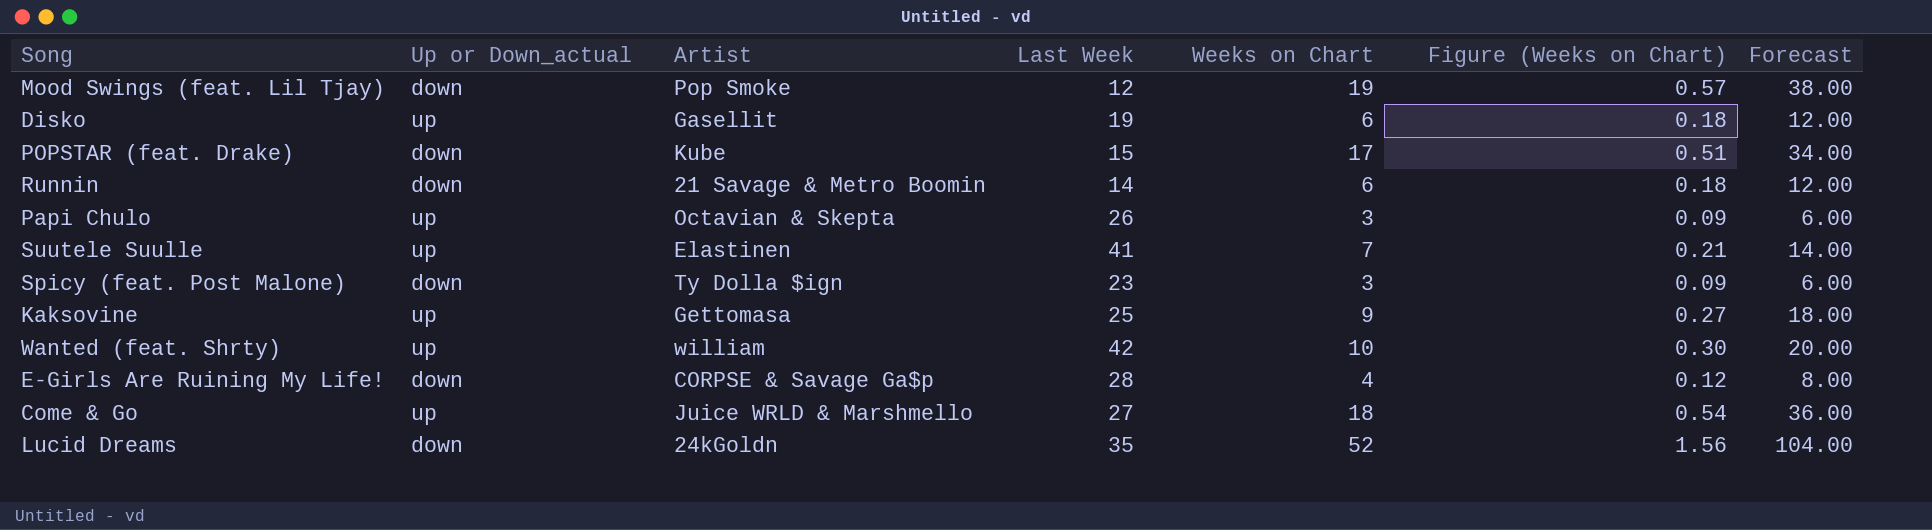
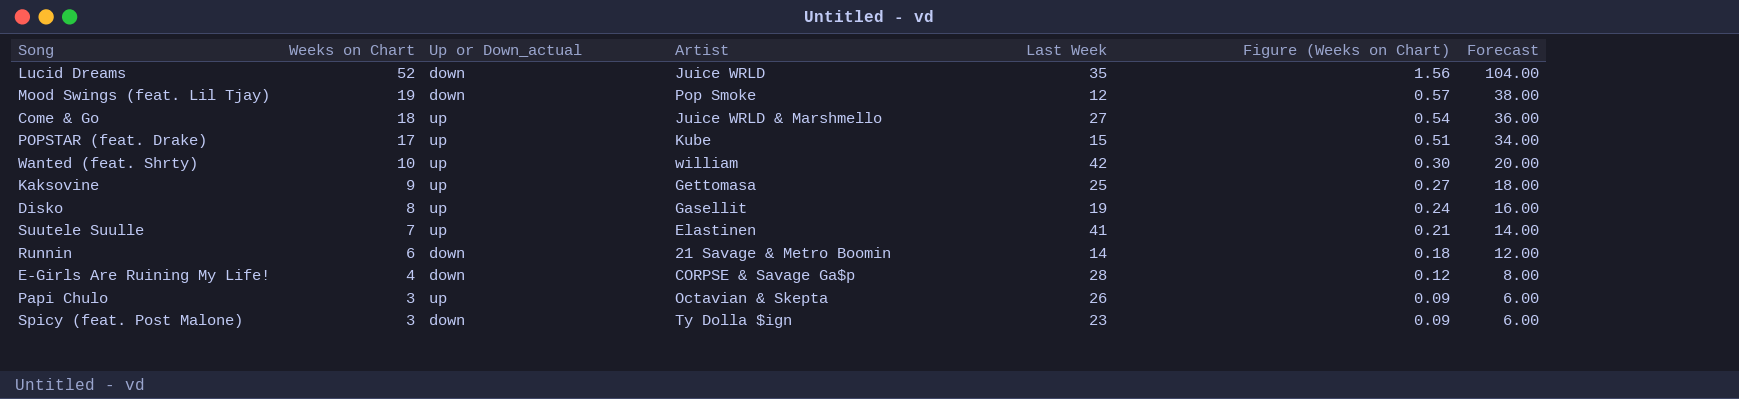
row order: none -> Weeks on Chart descending
column Weeks on Chart | position: 5 -> 2
Lucid Dreams | Artist: 24kGoldn -> Juice WRLD
POPSTAR (feat. Drake) | Up or Down_actual: down -> up
Disko | Weeks on Chart: 6 -> 8
Disko | Figure (Weeks on Chart): 0.18 -> 0.24
Disko | Forecast: 12.00 -> 16.00

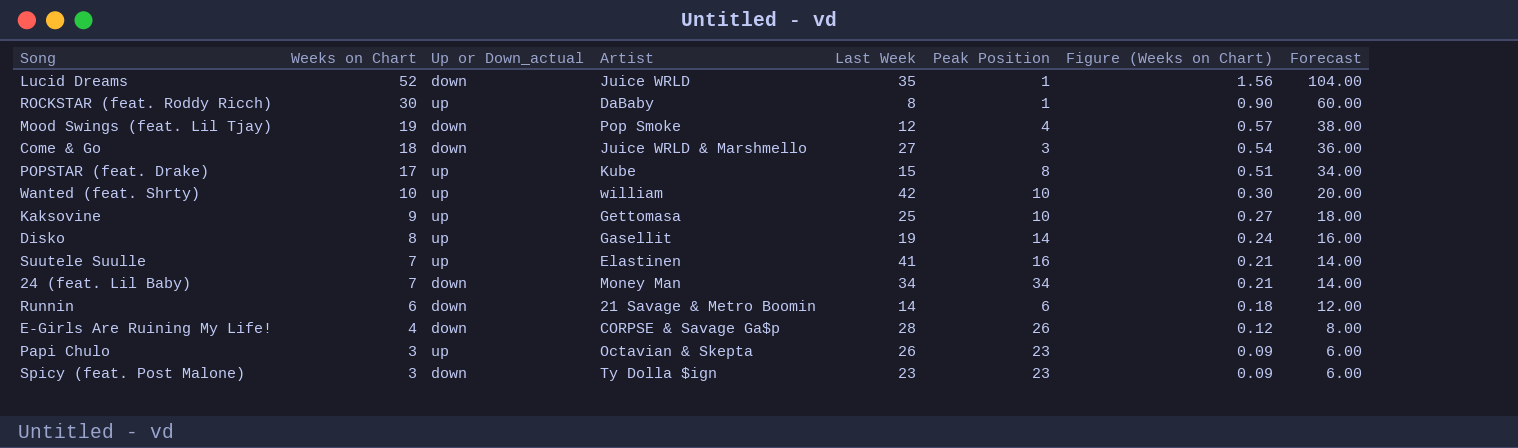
column Peak Position | position: none -> 6
row ROCKSTAR (feat. Roddy Ricch): none -> 30 | up | DaBaby | 8 | 1 | 0.90 | 60.00
Come & Go | Up or Down_actual: up -> down
row 24 (feat. Lil Baby): none -> 7 | down | Money Man | 34 | 34 | 0.21 | 14.00

